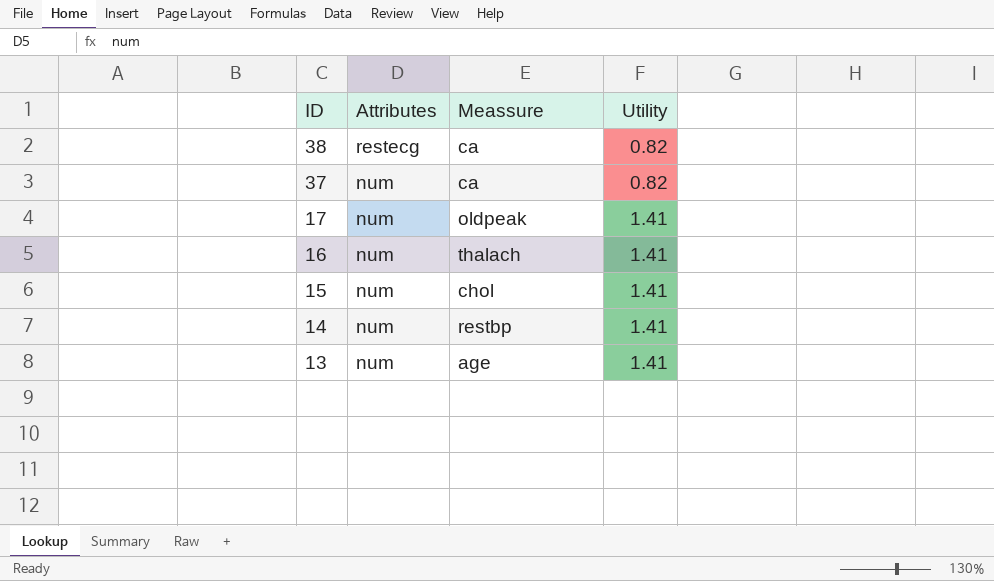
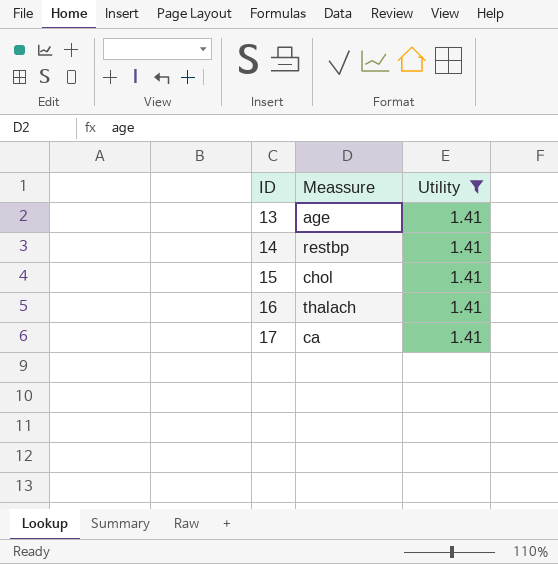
filter: none -> Utility = 1.41
row order: ID descending -> ID ascending
column Attributes | position: 2 -> none
17 | Meassure: oldpeak -> ca

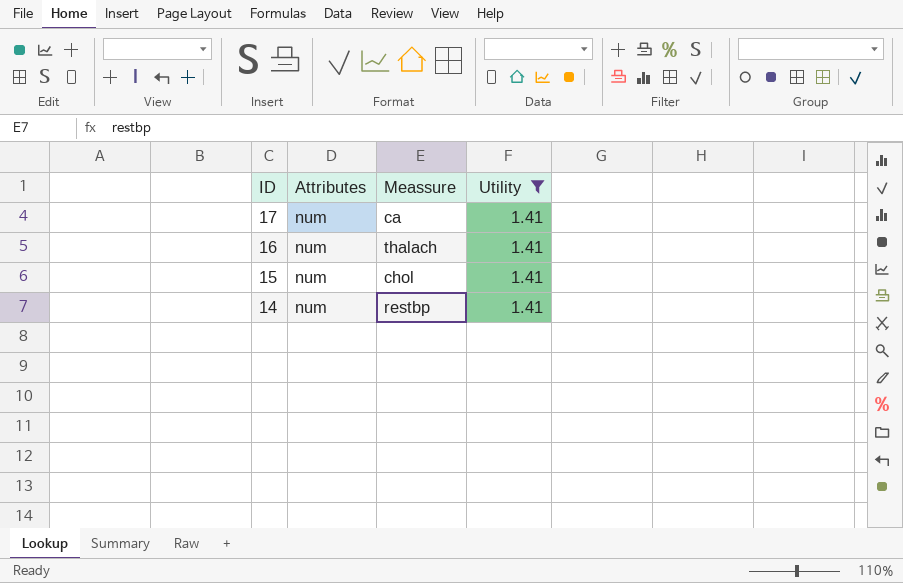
row order: ID ascending -> ID descending
column Attributes | position: none -> 2
row 13: age | 1.41 -> none

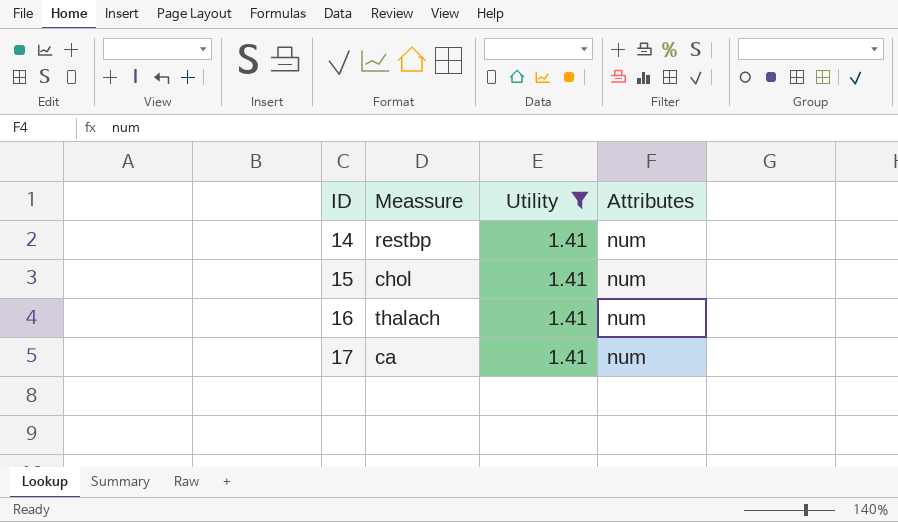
row order: ID descending -> ID ascending
column Attributes | position: 2 -> 4

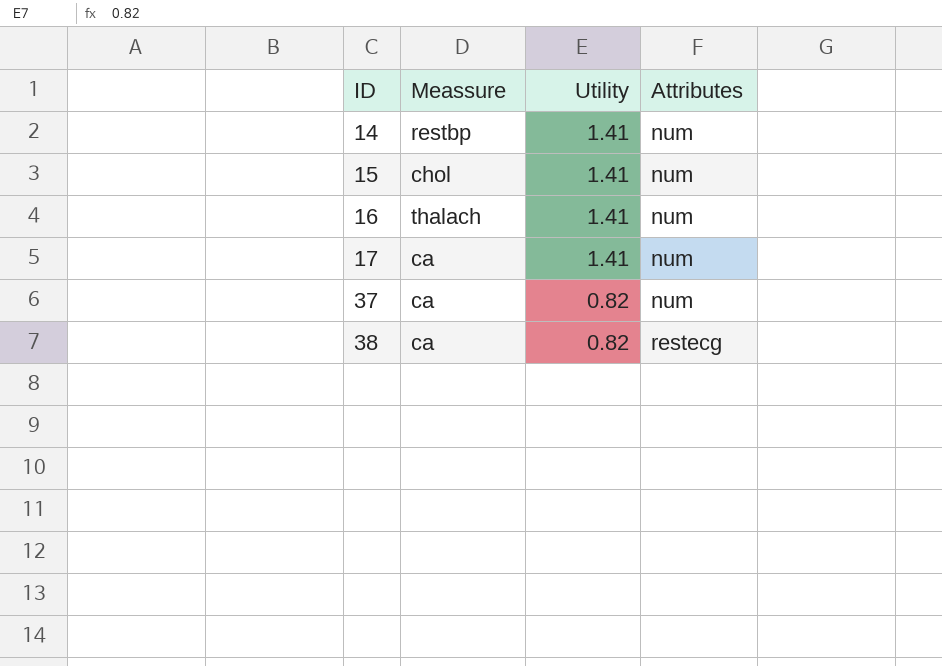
filter: Utility = 1.41 -> none

